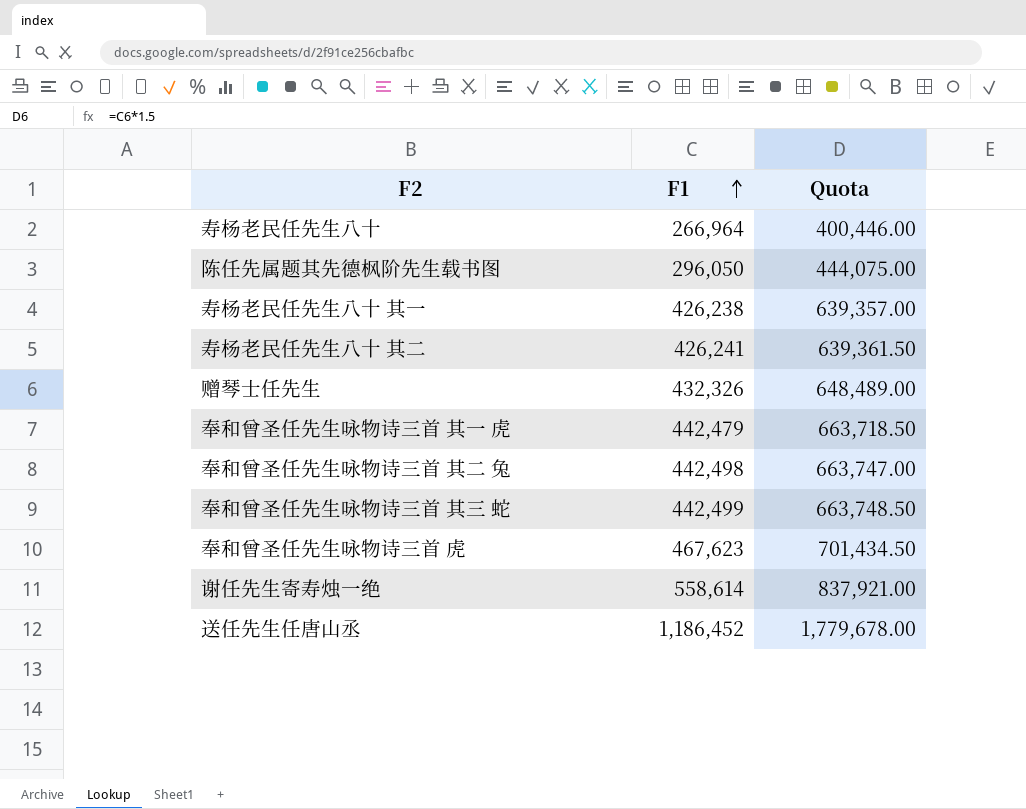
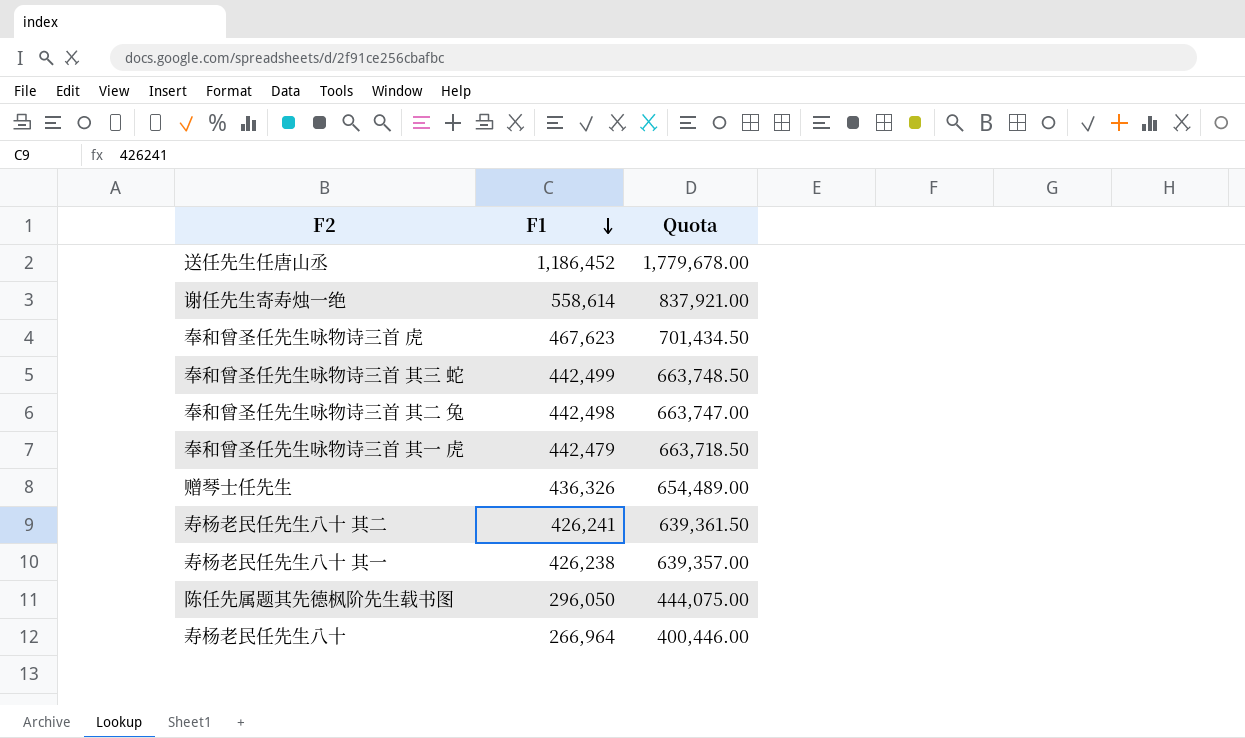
row order: F1 ascending -> F1 descending
赠琴士任先生 | F1: 432,326 -> 436,326
赠琴士任先生 | Quota: 648,489.00 -> 654,489.00

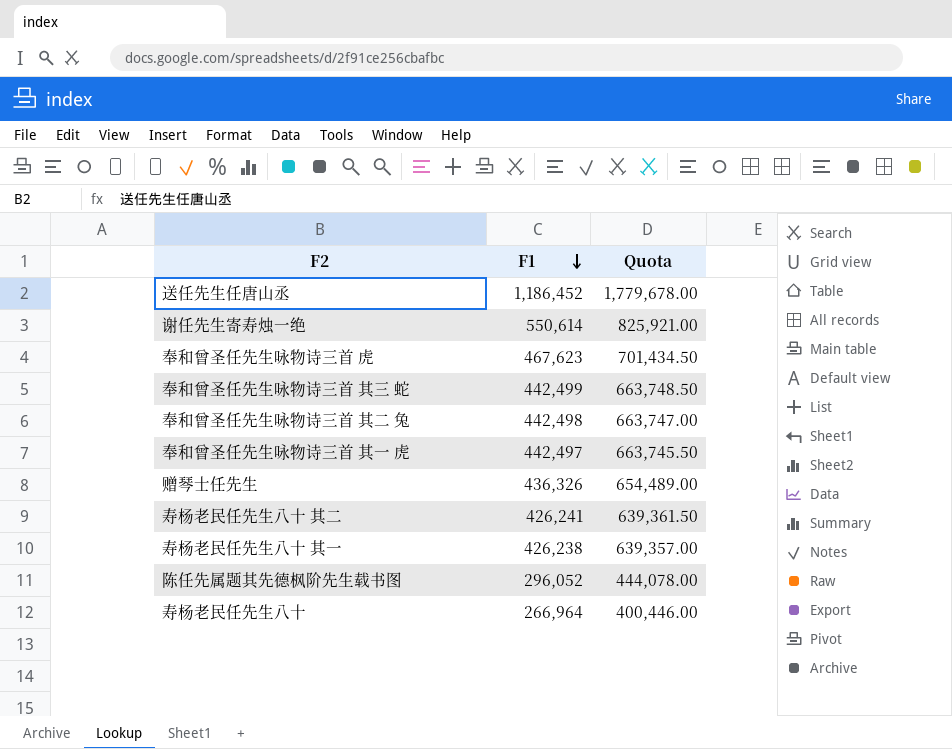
谢任先生寄寿烛一绝 | F1: 558,614 -> 550,614
谢任先生寄寿烛一绝 | Quota: 837,921.00 -> 825,921.00
奉和曾圣任先生咏物诗三首 其一 虎 | F1: 442,479 -> 442,497
奉和曾圣任先生咏物诗三首 其一 虎 | Quota: 663,718.50 -> 663,745.50
陈任先属题其先德枫阶先生载书图 | F1: 296,050 -> 296,052
陈任先属题其先德枫阶先生载书图 | Quota: 444,075.00 -> 444,078.00

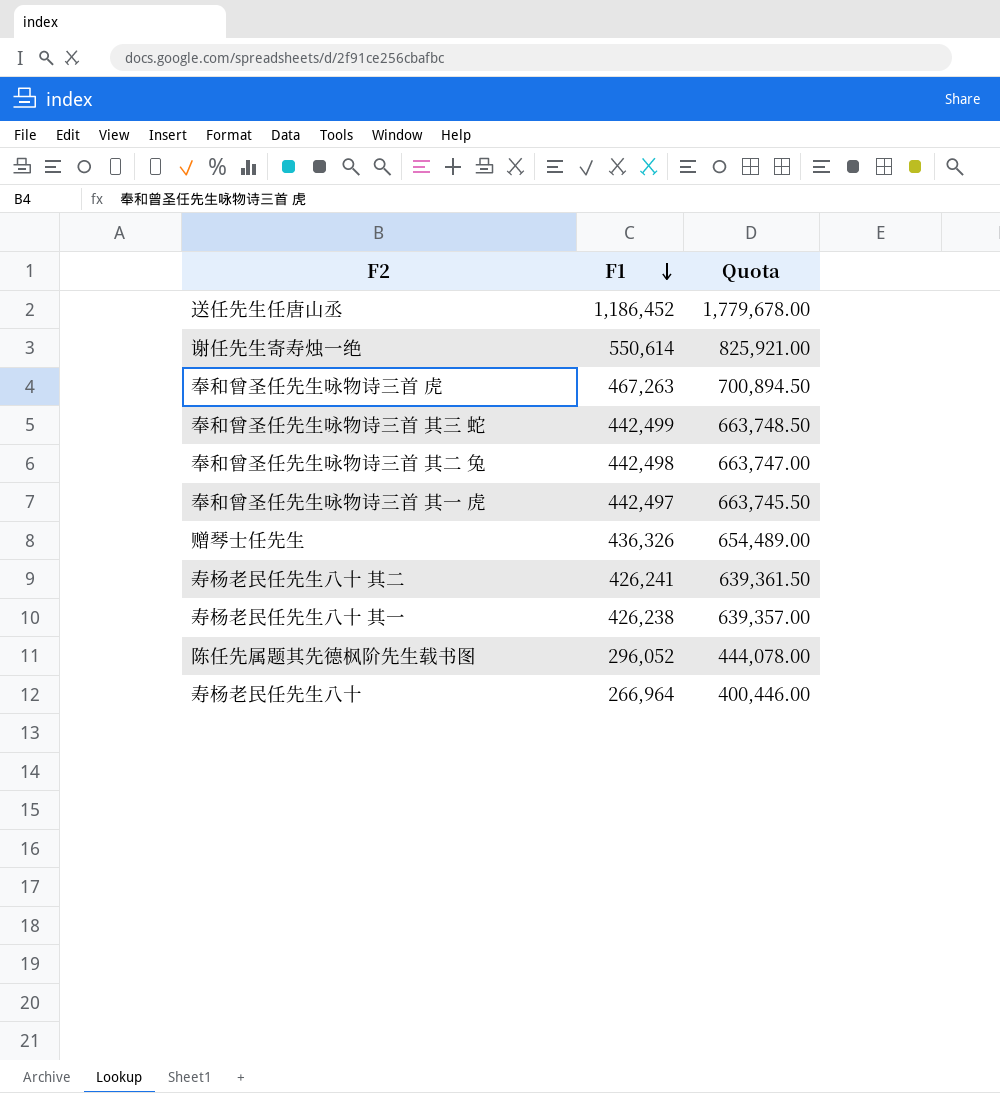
奉和曾圣任先生咏物诗三首 虎 | F1: 467,623 -> 467,263
奉和曾圣任先生咏物诗三首 虎 | Quota: 701,434.50 -> 700,894.50

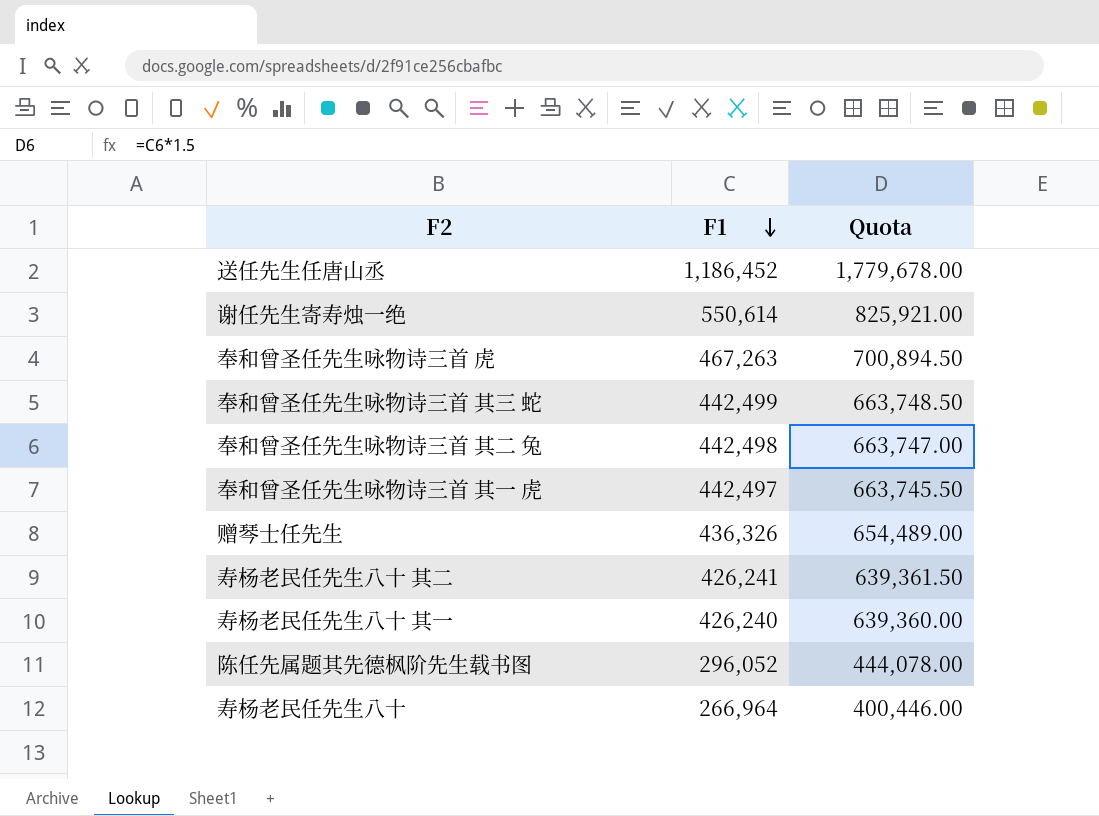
寿杨老民任先生八十 其一 | F1: 426,238 -> 426,240
寿杨老民任先生八十 其一 | Quota: 639,357.00 -> 639,360.00

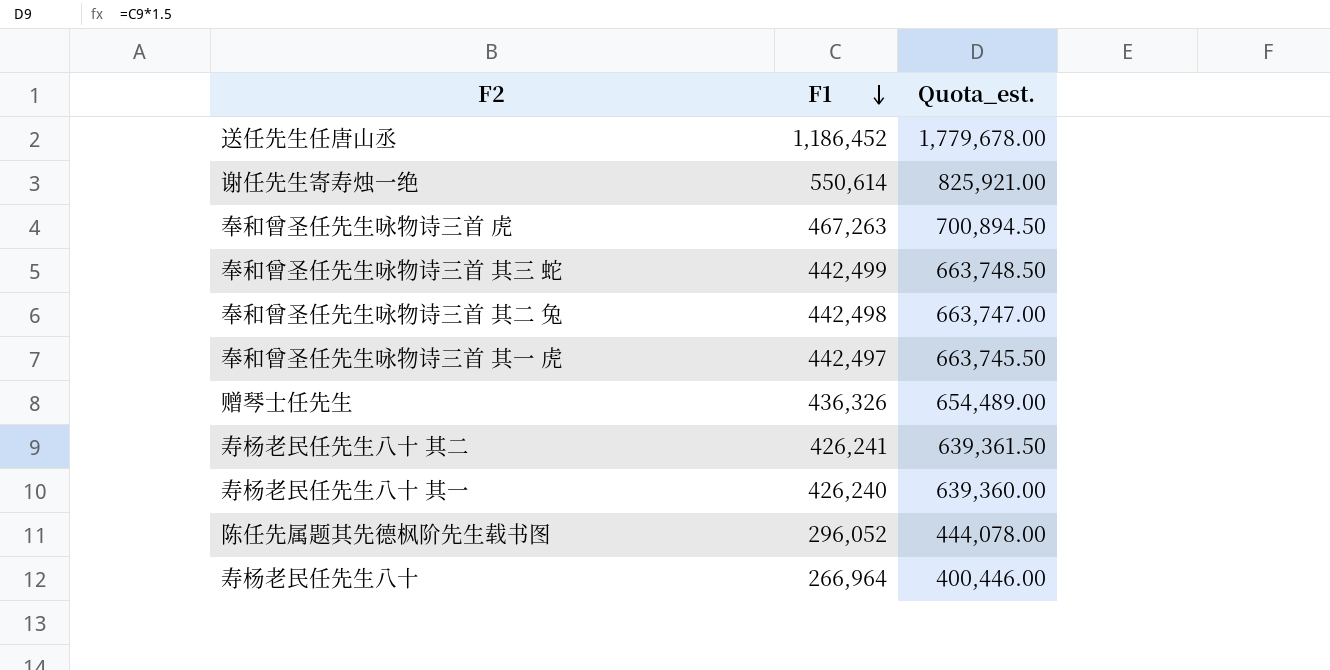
column name: Quota -> Quota_est.

